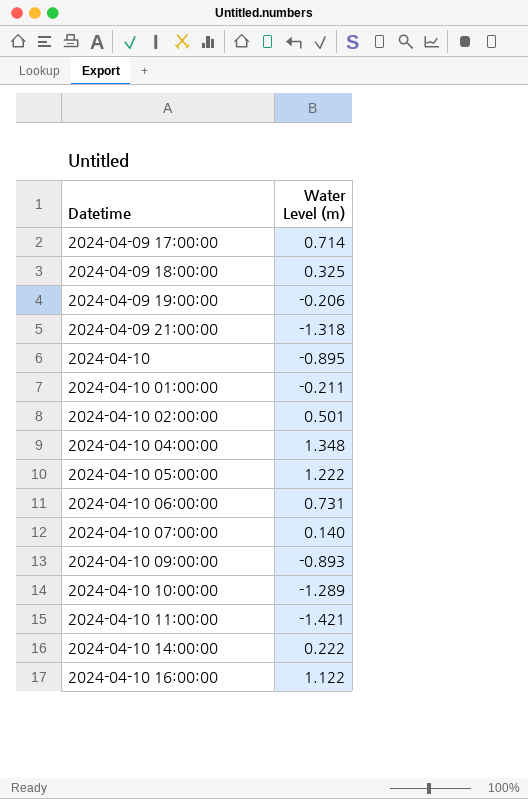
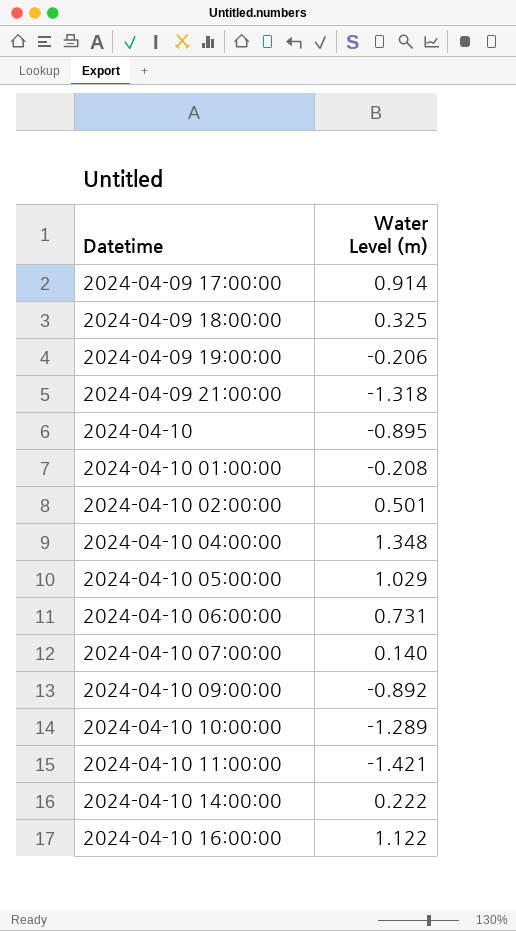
2024-04-09 17:00:00 | Water Level (m): 0.714 -> 0.914
2024-04-10 01:00:00 | Water Level (m): -0.211 -> -0.208
2024-04-10 05:00:00 | Water Level (m): 1.222 -> 1.029
2024-04-10 09:00:00 | Water Level (m): -0.893 -> -0.892

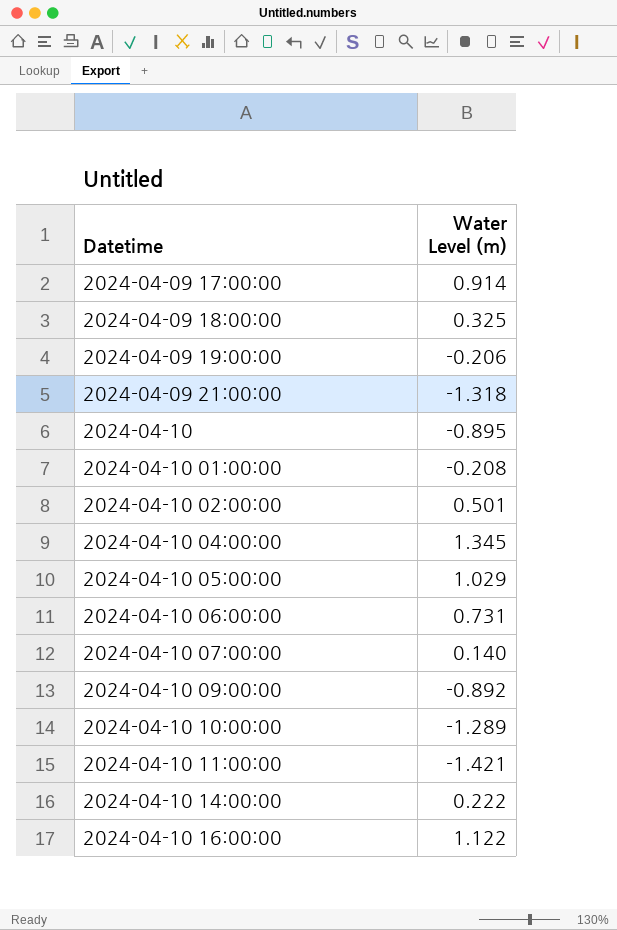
2024-04-10 04:00:00 | Water Level (m): 1.348 -> 1.345

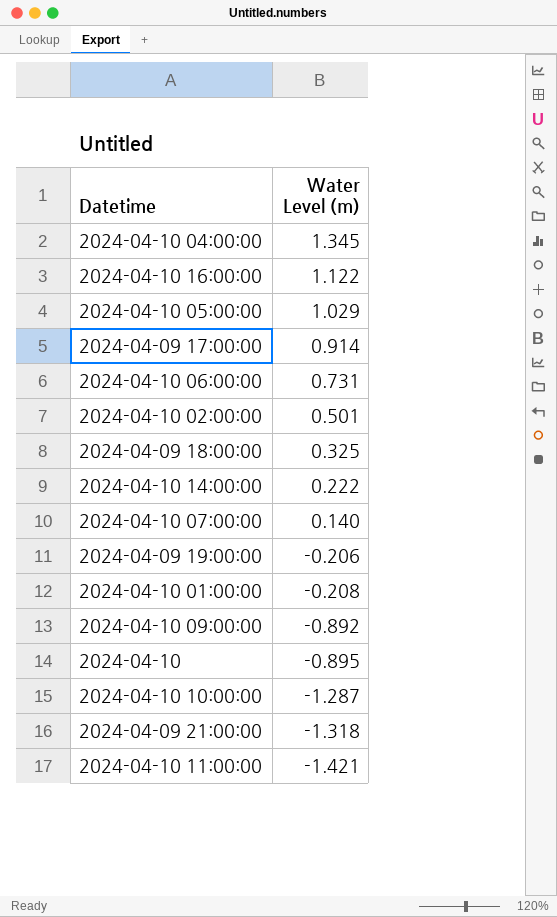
row order: Datetime ascending -> Water Level (m) descending
2024-04-10 10:00:00 | Water Level (m): -1.289 -> -1.287

